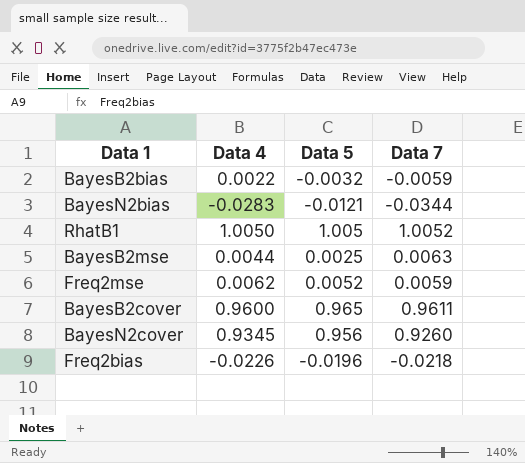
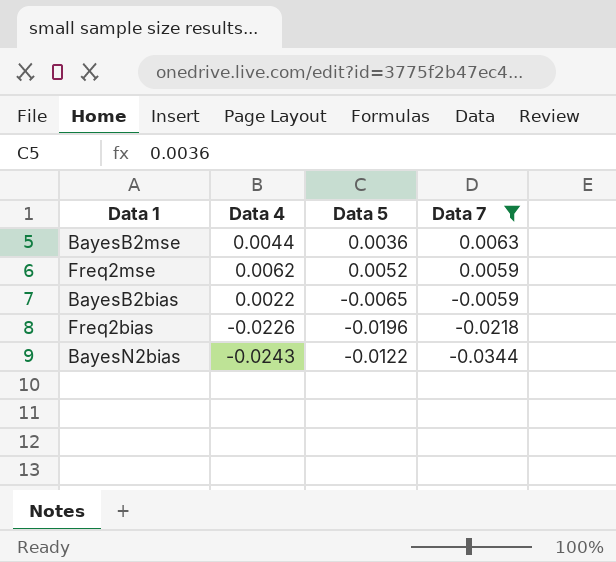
filter: none -> Data 7 <= 0.0063
row order: none -> Data 7 descending
BayesB2mse | Data 5: 0.0025 -> 0.0036
BayesB2bias | Data 5: -0.0032 -> -0.0065
BayesN2bias | Data 4: -0.0283 -> -0.0243
BayesN2bias | Data 5: -0.0121 -> -0.0122

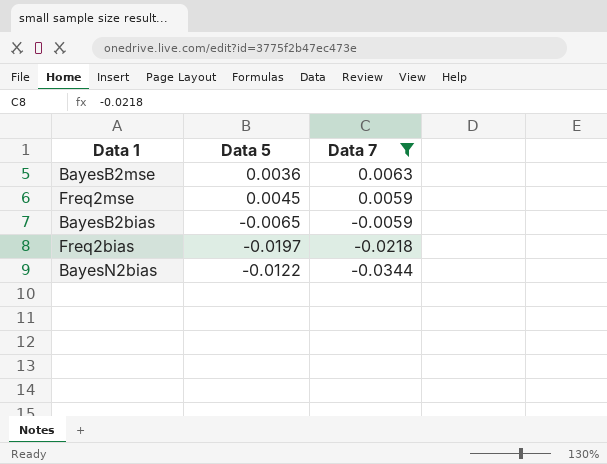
column Data 4 | position: 2 -> none
Freq2mse | Data 5: 0.0052 -> 0.0045
Freq2bias | Data 5: -0.0196 -> -0.0197

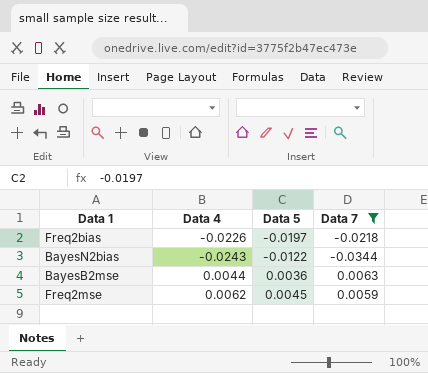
row order: Data 7 descending -> Data 5 ascending
column Data 4 | position: none -> 2
row BayesB2bias: -0.0065 | -0.0059 -> none

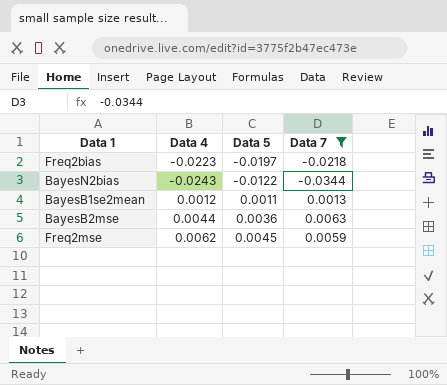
Freq2bias | Data 4: -0.0226 -> -0.0223
row BayesB1se2mean: none -> 0.0012 | 0.0011 | 0.0013

